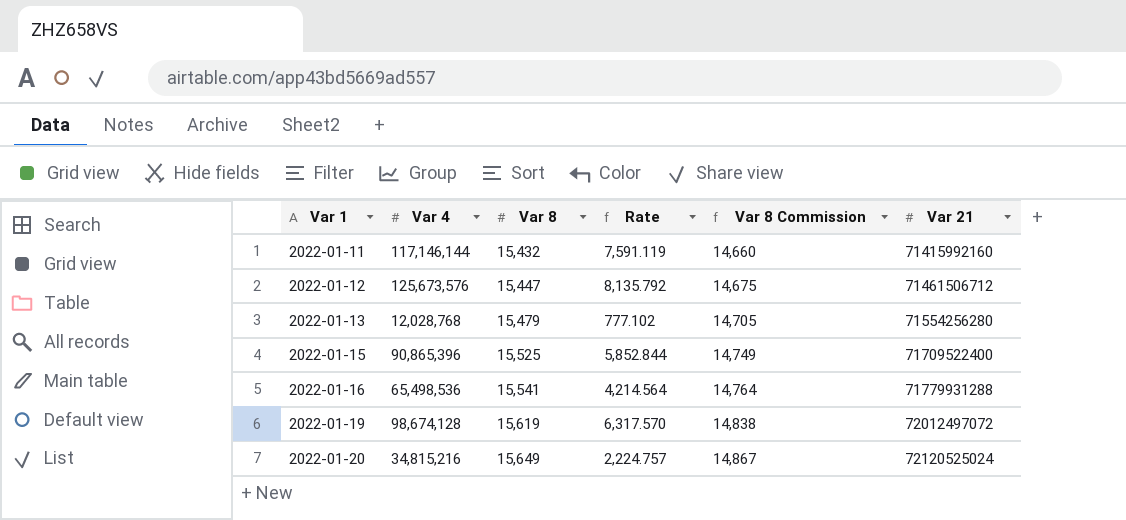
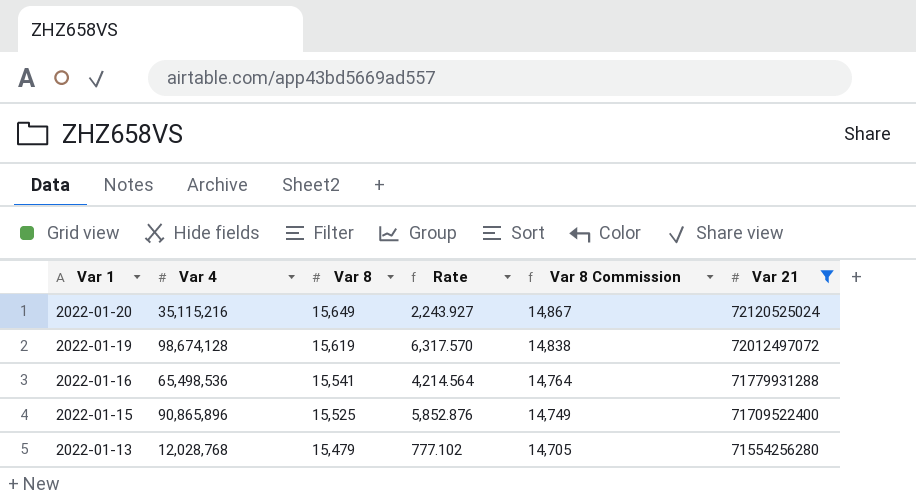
filter: none -> Var 21 >= 71554256280
row order: Var 1 ascending -> Var 1 descending
2022-01-20 | Var 4: 34,815,216 -> 35,115,216
2022-01-20 | Rate: 2,224.757 -> 2,243.927
2022-01-15 | Var 4: 90,865,396 -> 90,865,896
2022-01-15 | Rate: 5,852.844 -> 5,852.876

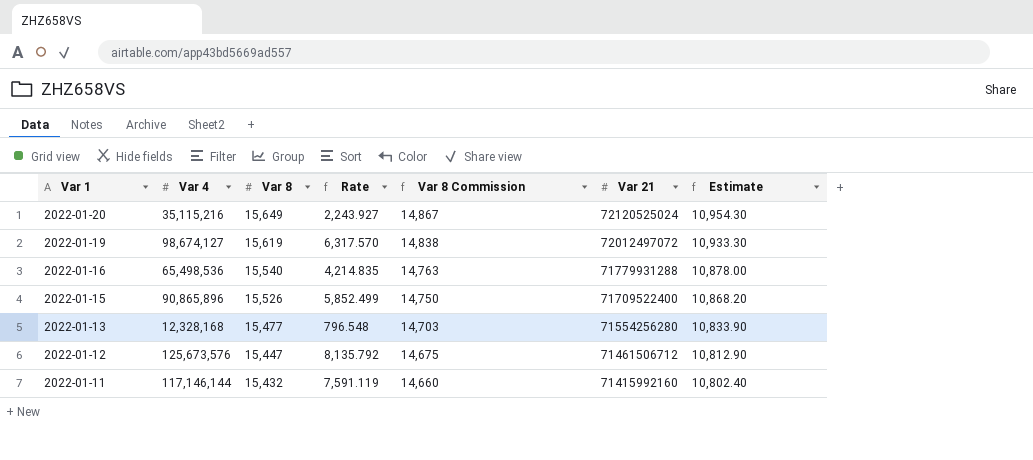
filter: Var 21 >= 71554256280 -> none
column Estimate | formula: none -> [Var 8] * 0.7
2022-01-19 | Var 4: 98,674,128 -> 98,674,127
2022-01-16 | Var 8: 15,541 -> 15,540
2022-01-16 | Rate: 4,214.564 -> 4,214.835
2022-01-16 | Var 8 Commission: 14,764 -> 14,763
2022-01-15 | Var 8: 15,525 -> 15,526
2022-01-15 | Rate: 5,852.876 -> 5,852.499
2022-01-15 | Var 8 Commission: 14,749 -> 14,750
2022-01-13 | Var 4: 12,028,768 -> 12,328,168
2022-01-13 | Var 8: 15,479 -> 15,477
2022-01-13 | Rate: 777.102 -> 796.548
2022-01-13 | Var 8 Commission: 14,705 -> 14,703

